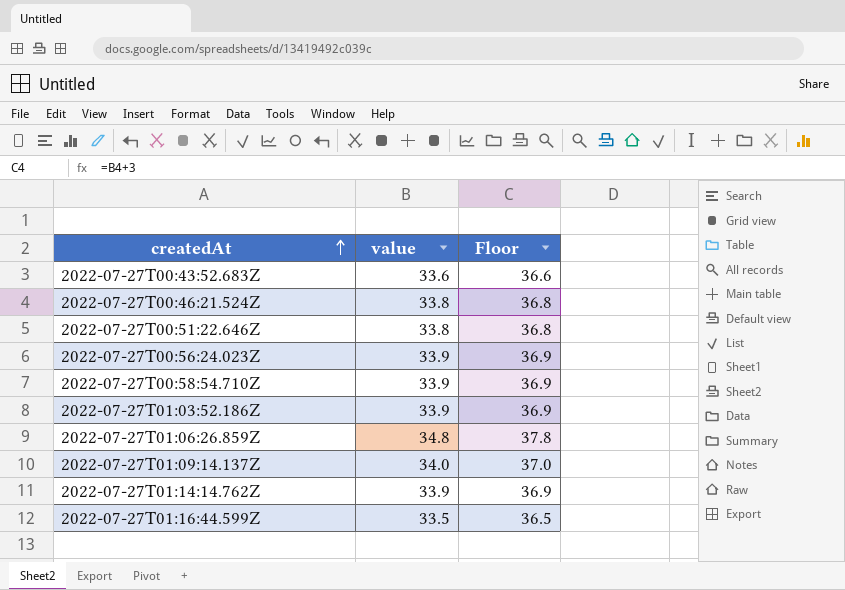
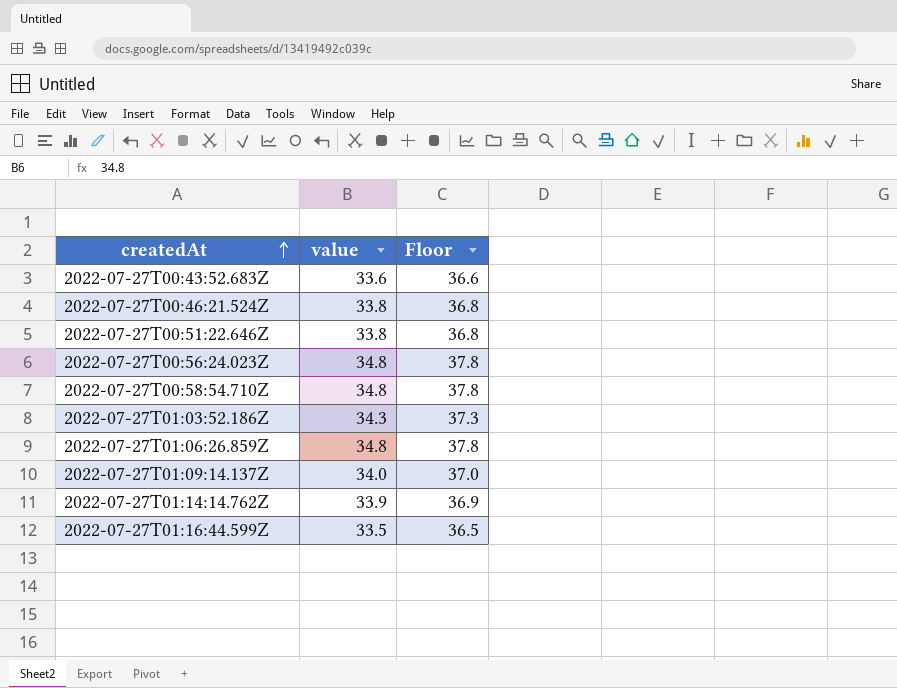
2022-07-27T00:56:24.023Z | value: 33.9 -> 34.8
2022-07-27T00:56:24.023Z | Floor: 36.9 -> 37.8
2022-07-27T00:58:54.710Z | value: 33.9 -> 34.8
2022-07-27T00:58:54.710Z | Floor: 36.9 -> 37.8
2022-07-27T01:03:52.186Z | value: 33.9 -> 34.3
2022-07-27T01:03:52.186Z | Floor: 36.9 -> 37.3

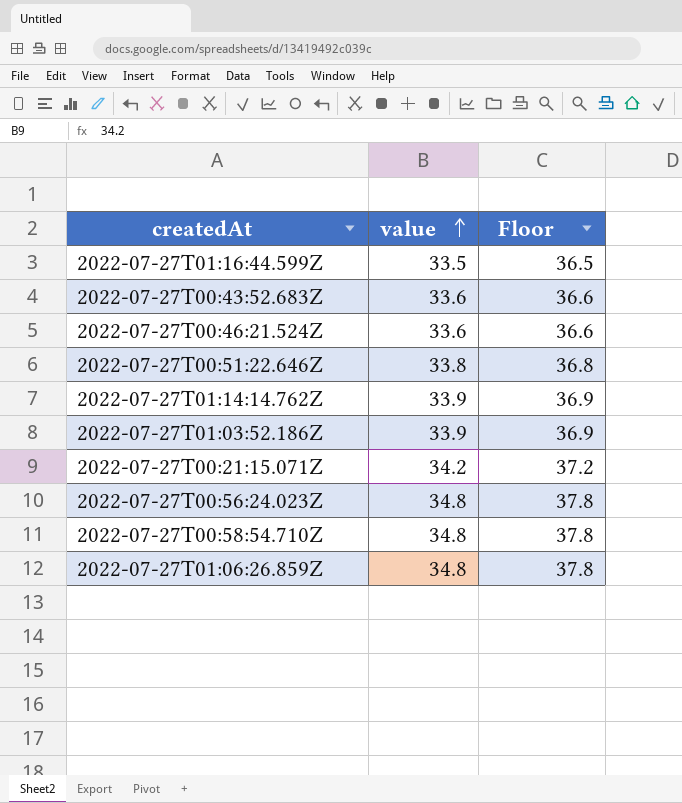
row order: createdAt ascending -> value ascending
row 2022-07-27T01:09:14.137Z: 34.0 | 37.0 -> none
2022-07-27T00:46:21.524Z | value: 33.8 -> 33.6
2022-07-27T00:46:21.524Z | Floor: 36.8 -> 36.6
2022-07-27T01:03:52.186Z | value: 34.3 -> 33.9
2022-07-27T01:03:52.186Z | Floor: 37.3 -> 36.9
row 2022-07-27T00:21:15.071Z: none -> 34.2 | 37.2

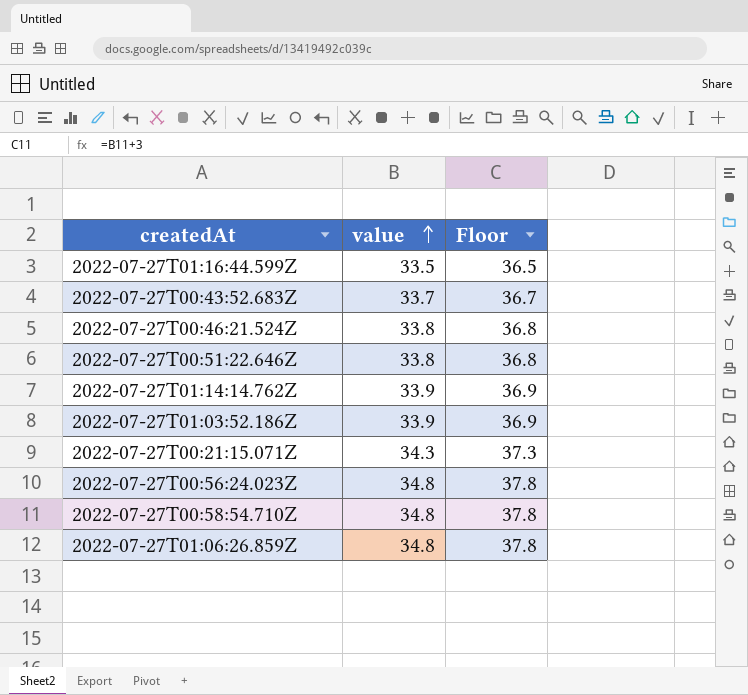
2022-07-27T00:43:52.683Z | value: 33.6 -> 33.7
2022-07-27T00:43:52.683Z | Floor: 36.6 -> 36.7
2022-07-27T00:46:21.524Z | value: 33.6 -> 33.8
2022-07-27T00:46:21.524Z | Floor: 36.6 -> 36.8
2022-07-27T00:21:15.071Z | value: 34.2 -> 34.3
2022-07-27T00:21:15.071Z | Floor: 37.2 -> 37.3

